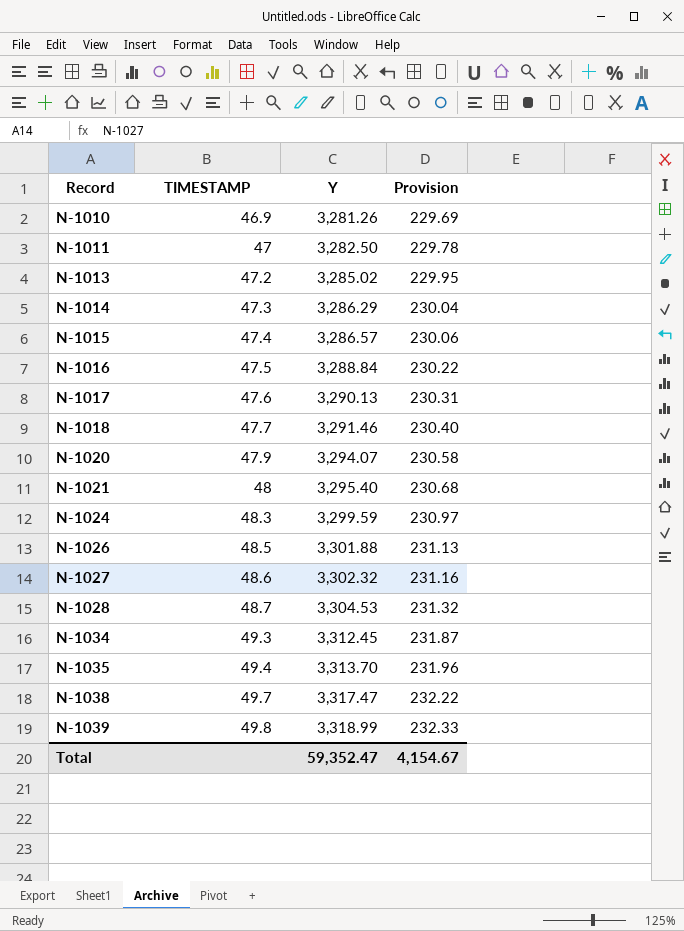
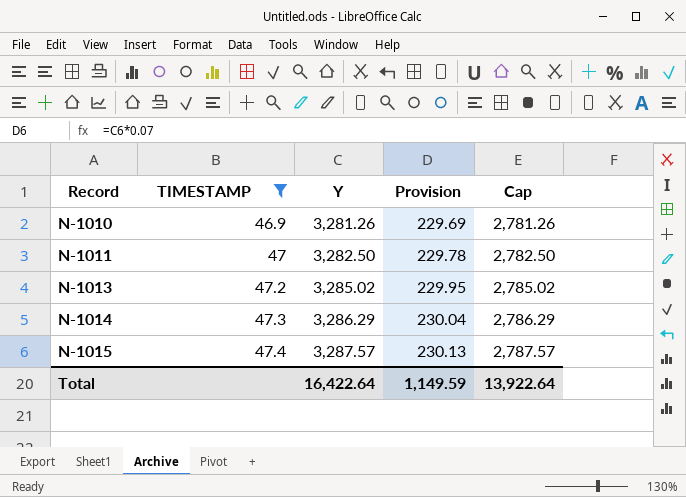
filter: none -> TIMESTAMP <= 47.4
column Cap | formula: none -> [Y] - 500
N-1015 | Y: 3,286.57 -> 3,287.57
N-1015 | Provision: 230.06 -> 230.13
Total | Y: 59,352.47 -> 16,422.64
Total | Provision: 4,154.67 -> 1,149.59

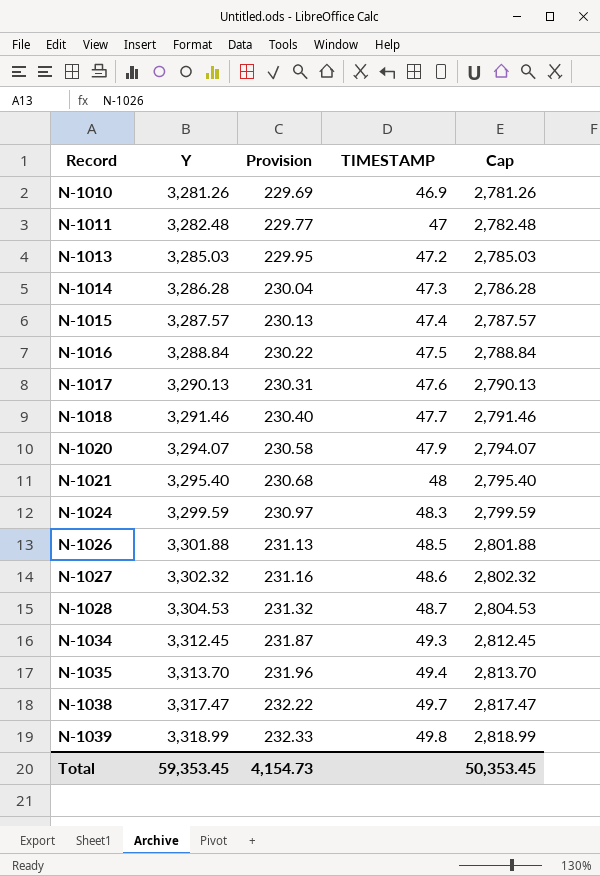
filter: TIMESTAMP <= 47.4 -> none
column TIMESTAMP | position: 2 -> 4
N-1011 | Y: 3,282.50 -> 3,282.48
N-1011 | Provision: 229.78 -> 229.77
N-1011 | Cap: 2,782.50 -> 2,782.48
N-1013 | Y: 3,285.02 -> 3,285.03
N-1013 | Cap: 2,785.02 -> 2,785.03
N-1014 | Y: 3,286.29 -> 3,286.28
N-1014 | Cap: 2,786.29 -> 2,786.28
Total | Y: 16,422.64 -> 59,353.45
Total | Provision: 1,149.59 -> 4,154.73
Total | Cap: 13,922.64 -> 50,353.45

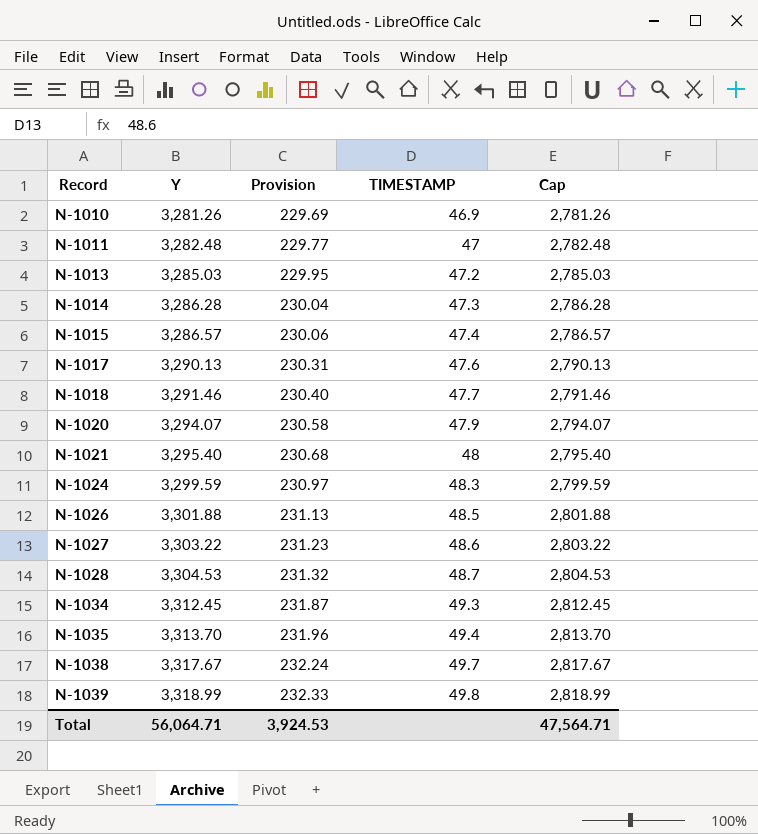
row N-1016: 3,288.84 | 230.22 | 47.5 | 2,788.84 -> none
N-1015 | Y: 3,287.57 -> 3,286.57
N-1015 | Provision: 230.13 -> 230.06
N-1015 | Cap: 2,787.57 -> 2,786.57
N-1027 | Y: 3,302.32 -> 3,303.22
N-1027 | Provision: 231.16 -> 231.23
N-1027 | Cap: 2,802.32 -> 2,803.22
N-1038 | Y: 3,317.47 -> 3,317.67
N-1038 | Provision: 232.22 -> 232.24
N-1038 | Cap: 2,817.47 -> 2,817.67
Total | Y: 59,353.45 -> 56,064.71
Total | Provision: 4,154.73 -> 3,924.53
Total | Cap: 50,353.45 -> 47,564.71

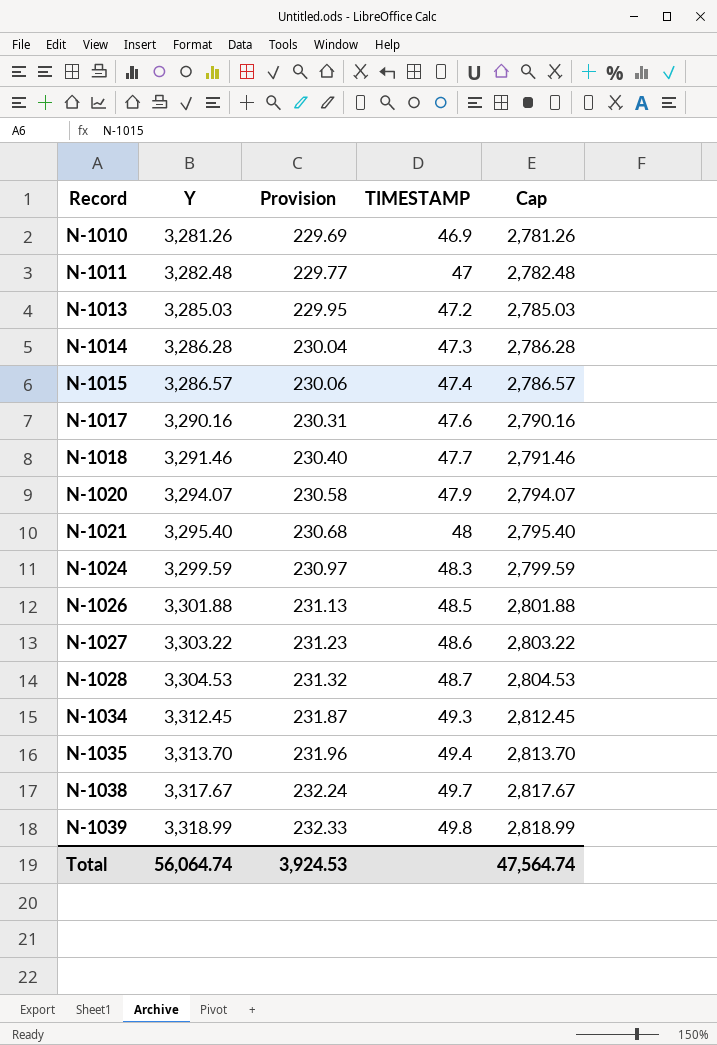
N-1017 | Y: 3,290.13 -> 3,290.16
N-1017 | Cap: 2,790.13 -> 2,790.16
Total | Y: 56,064.71 -> 56,064.74
Total | Cap: 47,564.71 -> 47,564.74

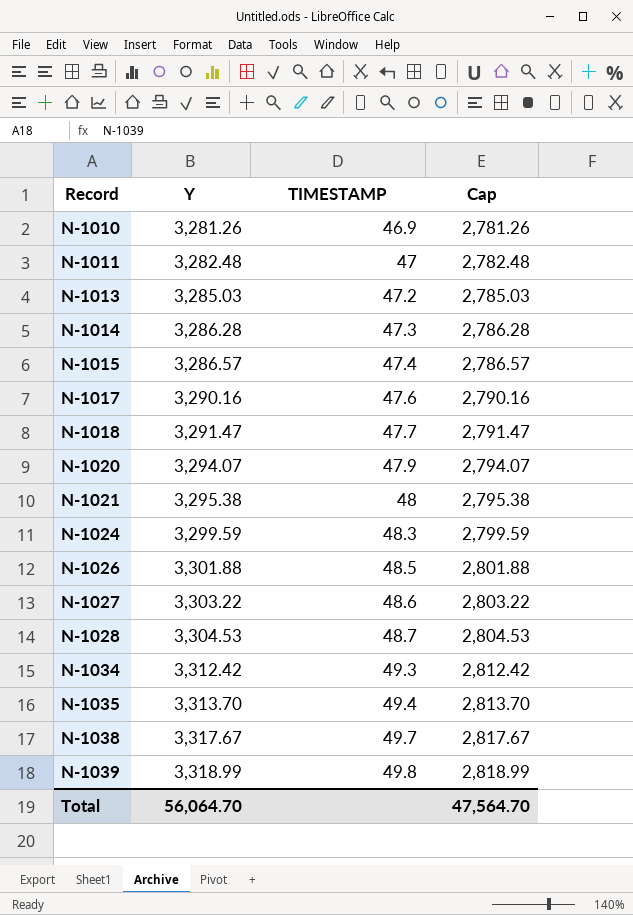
column Provision | formula: [Y] * 0.07 -> none
N-1018 | Y: 3,291.46 -> 3,291.47
N-1018 | Cap: 2,791.46 -> 2,791.47
N-1021 | Y: 3,295.40 -> 3,295.38
N-1021 | Cap: 2,795.40 -> 2,795.38
N-1034 | Y: 3,312.45 -> 3,312.42
N-1034 | Cap: 2,812.45 -> 2,812.42
Total | Y: 56,064.74 -> 56,064.70
Total | Cap: 47,564.74 -> 47,564.70

